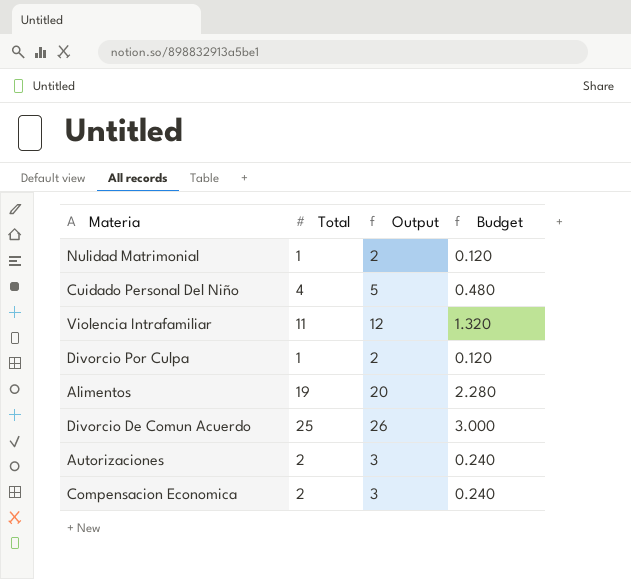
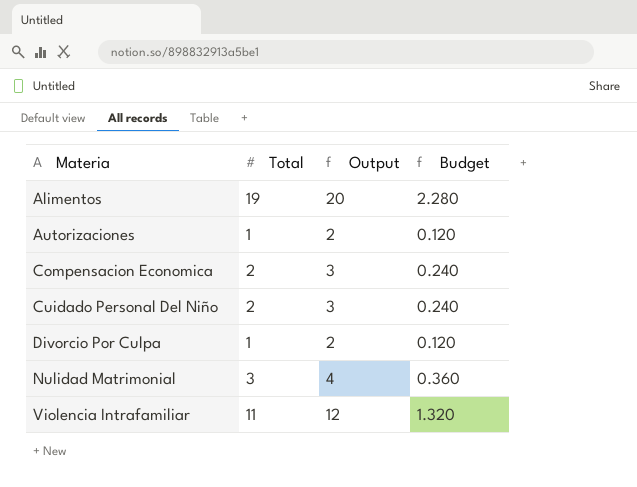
row order: none -> Materia ascending
row Divorcio De Comun Acuerdo: 25 | 26 | 3.000 -> none
Autorizaciones | Total: 2 -> 1
Autorizaciones | Output: 3 -> 2
Autorizaciones | Budget: 0.240 -> 0.120
Cuidado Personal Del Niño | Total: 4 -> 2
Cuidado Personal Del Niño | Output: 5 -> 3
Cuidado Personal Del Niño | Budget: 0.480 -> 0.240
Nulidad Matrimonial | Total: 1 -> 3
Nulidad Matrimonial | Output: 2 -> 4
Nulidad Matrimonial | Budget: 0.120 -> 0.360

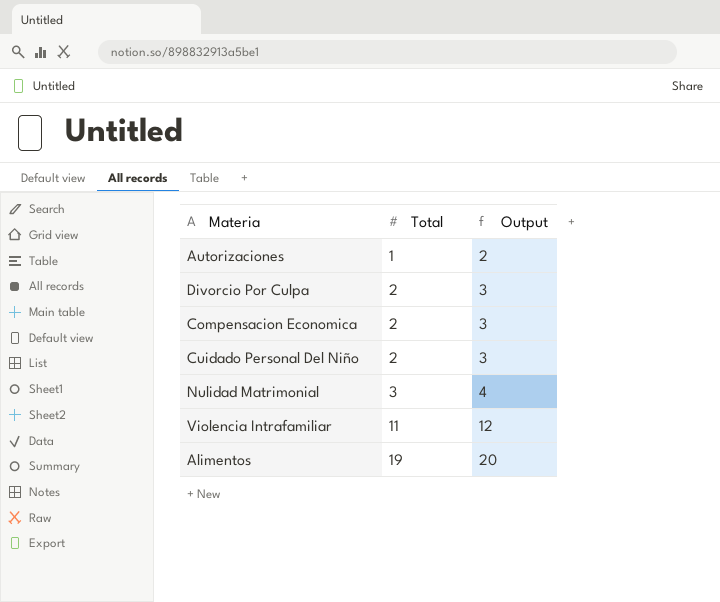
row order: Materia ascending -> Total ascending
column Budget | formula: [Total] * 0.12 -> none
Divorcio Por Culpa | Total: 1 -> 2
Divorcio Por Culpa | Output: 2 -> 3

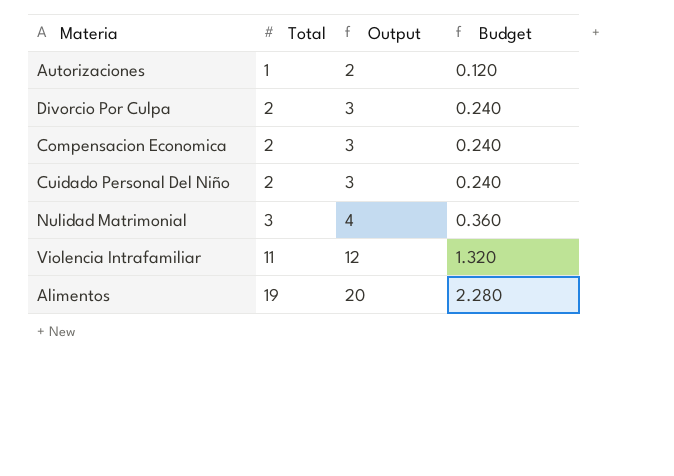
column Budget | formula: none -> [Total] * 0.12

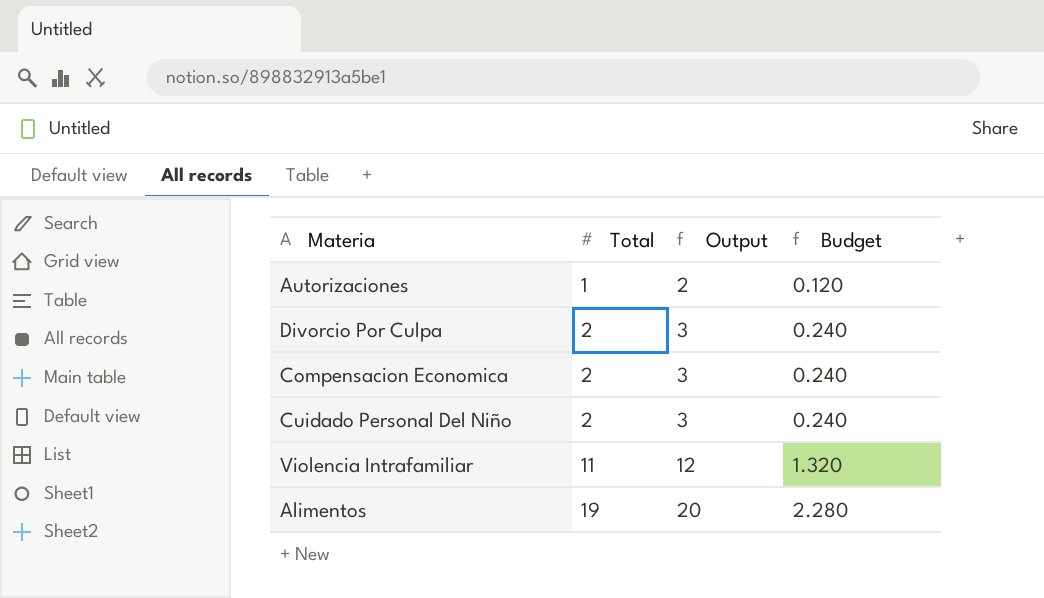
row Nulidad Matrimonial: 3 | 4 | 0.360 -> none

